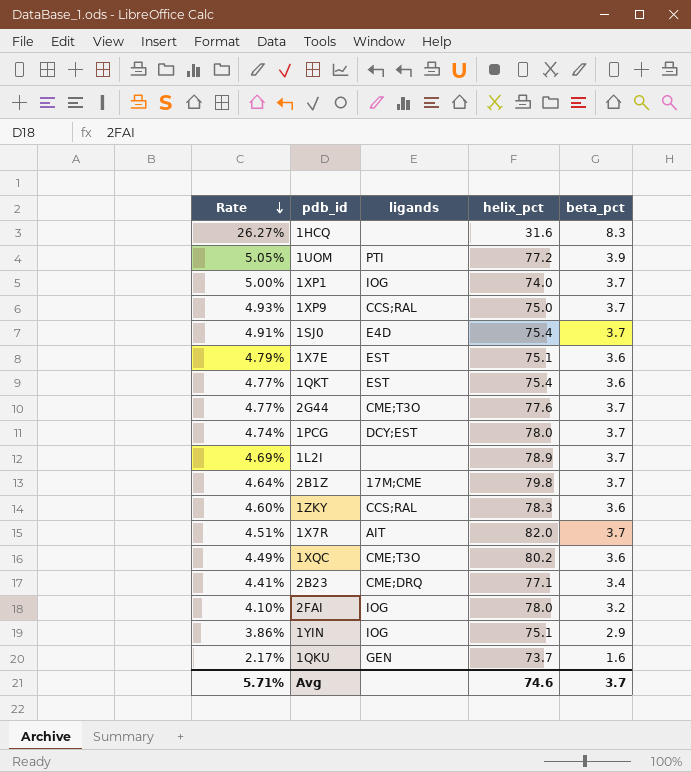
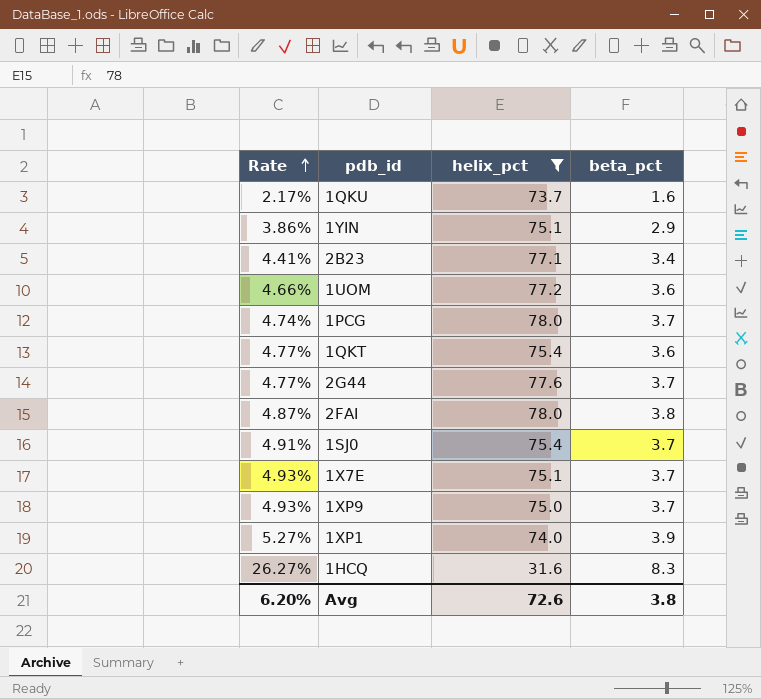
filter: none -> helix_pct <= 78.0
row order: Rate descending -> Rate ascending
column ligands | position: 3 -> none
1UOM | Rate: 5.05% -> 4.66%
1UOM | beta_pct: 3.9 -> 3.6
2FAI | Rate: 4.10% -> 4.87%
2FAI | beta_pct: 3.2 -> 3.8
1X7E | Rate: 4.79% -> 4.93%
1X7E | beta_pct: 3.6 -> 3.7
1XP1 | Rate: 5.00% -> 5.27%
1XP1 | beta_pct: 3.7 -> 3.9
Avg | Rate: 5.71% -> 6.20%
Avg | helix_pct: 74.6 -> 72.6
Avg | beta_pct: 3.7 -> 3.8

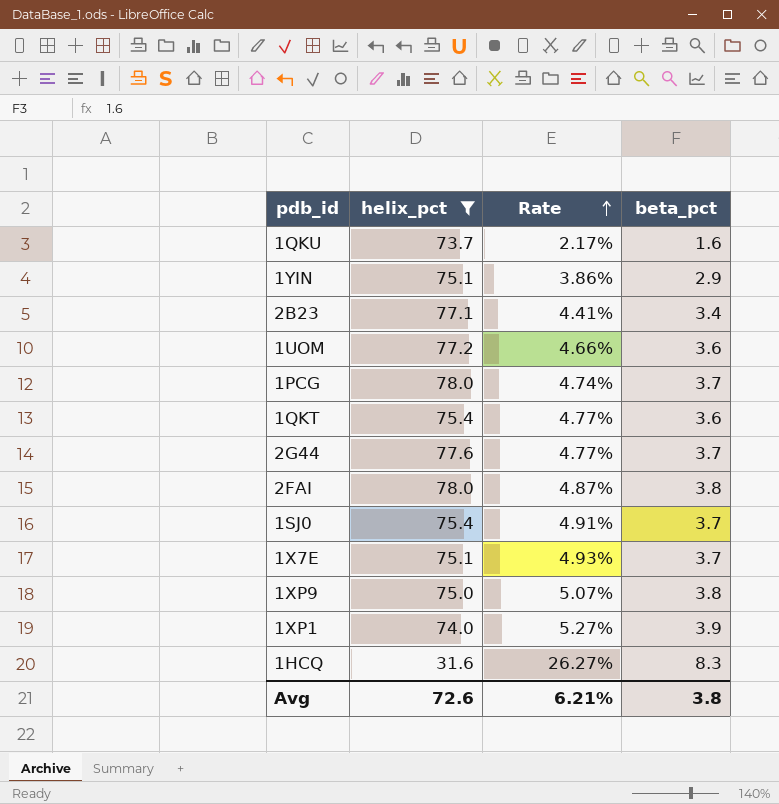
column Rate | position: 1 -> 3
1XP9 | Rate: 4.93% -> 5.07%
1XP9 | beta_pct: 3.7 -> 3.8
Avg | Rate: 6.20% -> 6.21%

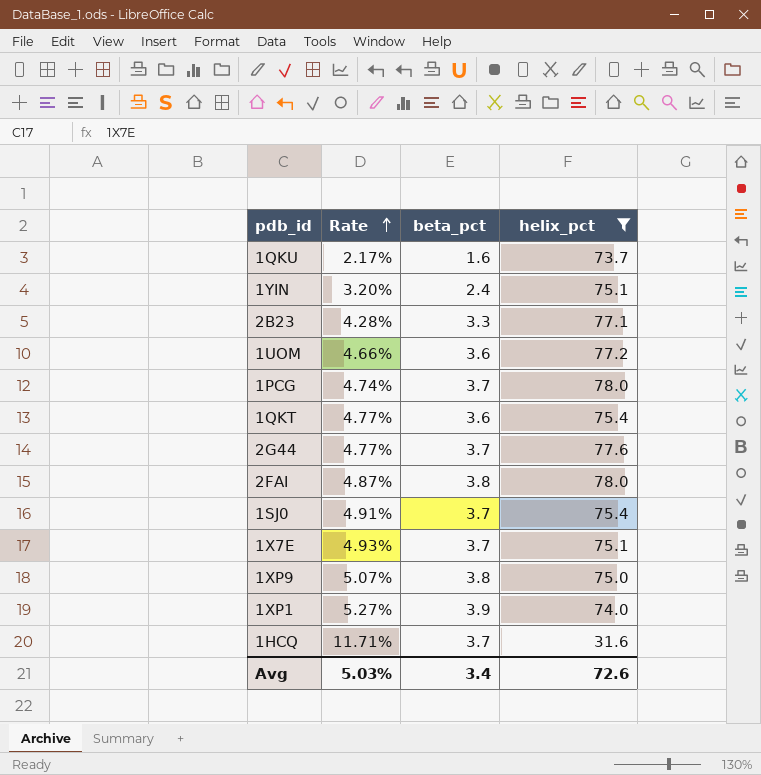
column helix_pct | position: 2 -> 4
1YIN | Rate: 3.86% -> 3.20%
1YIN | beta_pct: 2.9 -> 2.4
2B23 | Rate: 4.41% -> 4.28%
2B23 | beta_pct: 3.4 -> 3.3
1HCQ | Rate: 26.27% -> 11.71%
1HCQ | beta_pct: 8.3 -> 3.7
Avg | Rate: 6.21% -> 5.03%
Avg | beta_pct: 3.8 -> 3.4

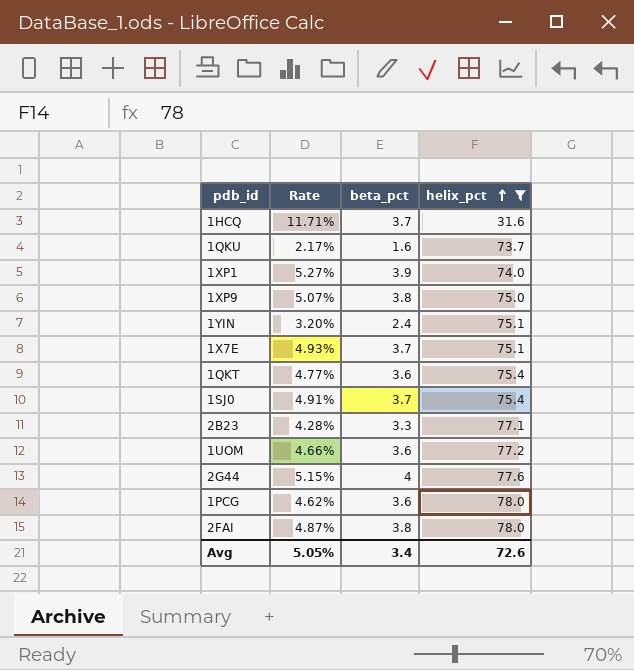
row order: Rate ascending -> helix_pct ascending
2G44 | Rate: 4.77% -> 5.15%
2G44 | beta_pct: 3.7 -> 4
1PCG | Rate: 4.74% -> 4.62%
1PCG | beta_pct: 3.7 -> 3.6
Avg | Rate: 5.03% -> 5.05%

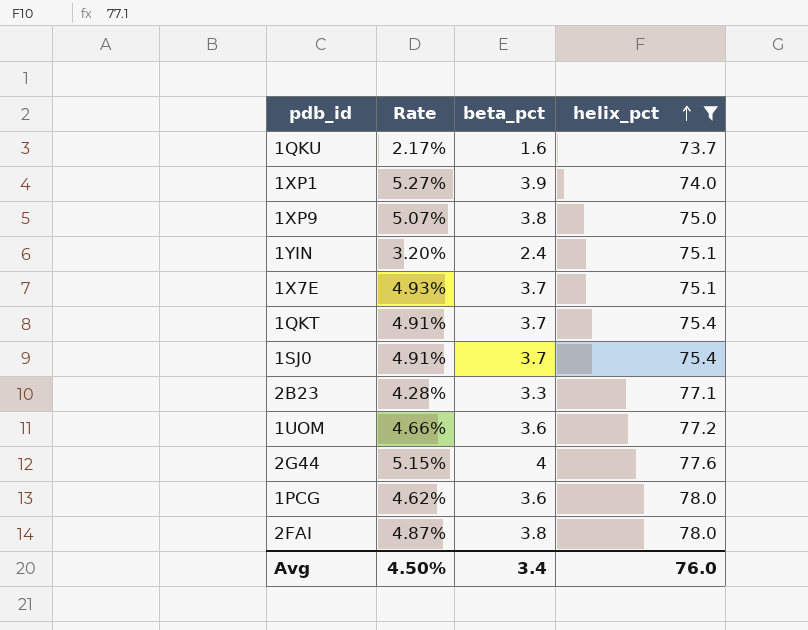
row 1HCQ: 11.71% | 3.7 | 31.6 -> none
1QKT | Rate: 4.77% -> 4.91%
1QKT | beta_pct: 3.6 -> 3.7
Avg | Rate: 5.05% -> 4.50%
Avg | helix_pct: 72.6 -> 76.0

